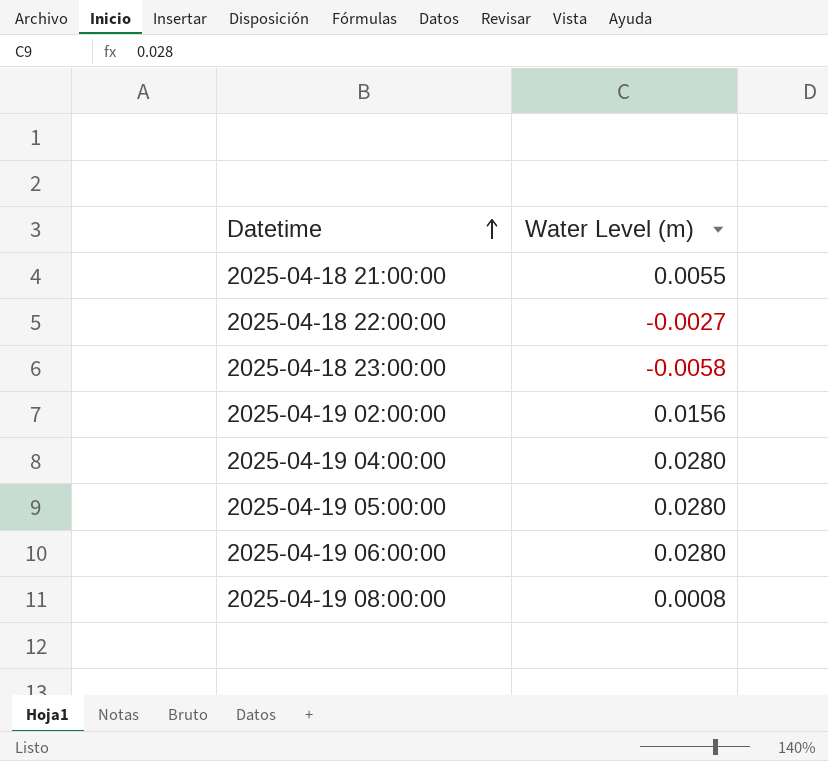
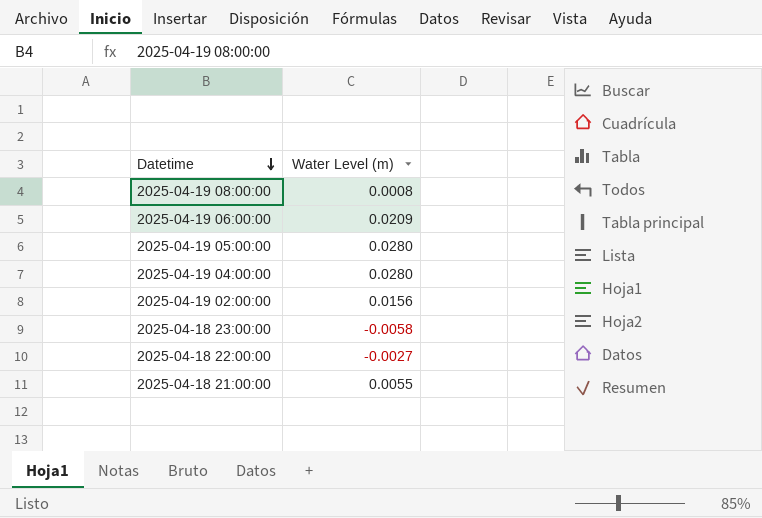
row order: Datetime ascending -> Datetime descending
2025-04-19 06:00:00 | Water Level (m): 0.0280 -> 0.0209

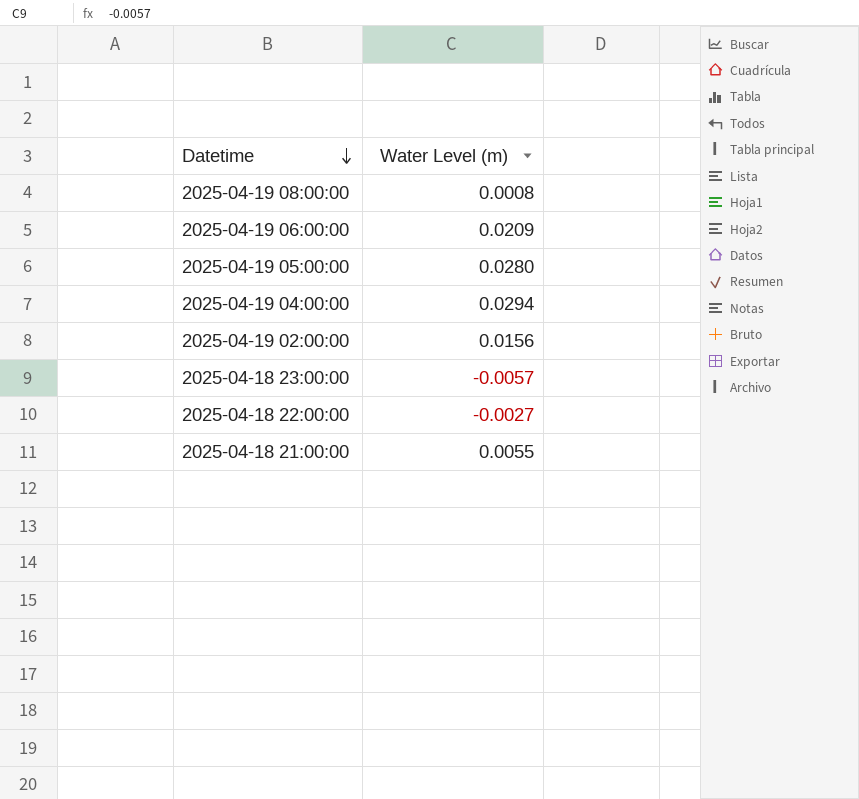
2025-04-19 04:00:00 | Water Level (m): 0.0280 -> 0.0294
2025-04-18 23:00:00 | Water Level (m): -0.0058 -> -0.0057

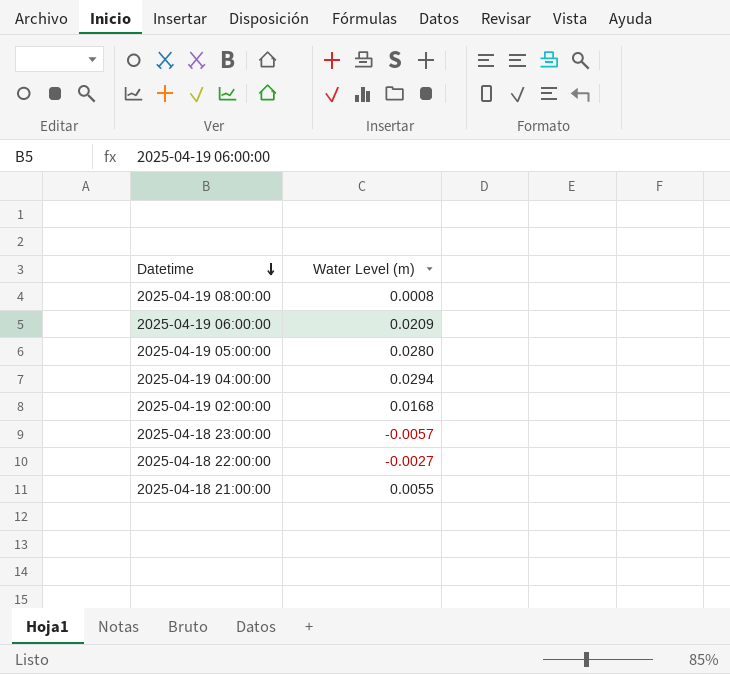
2025-04-19 02:00:00 | Water Level (m): 0.0156 -> 0.0168

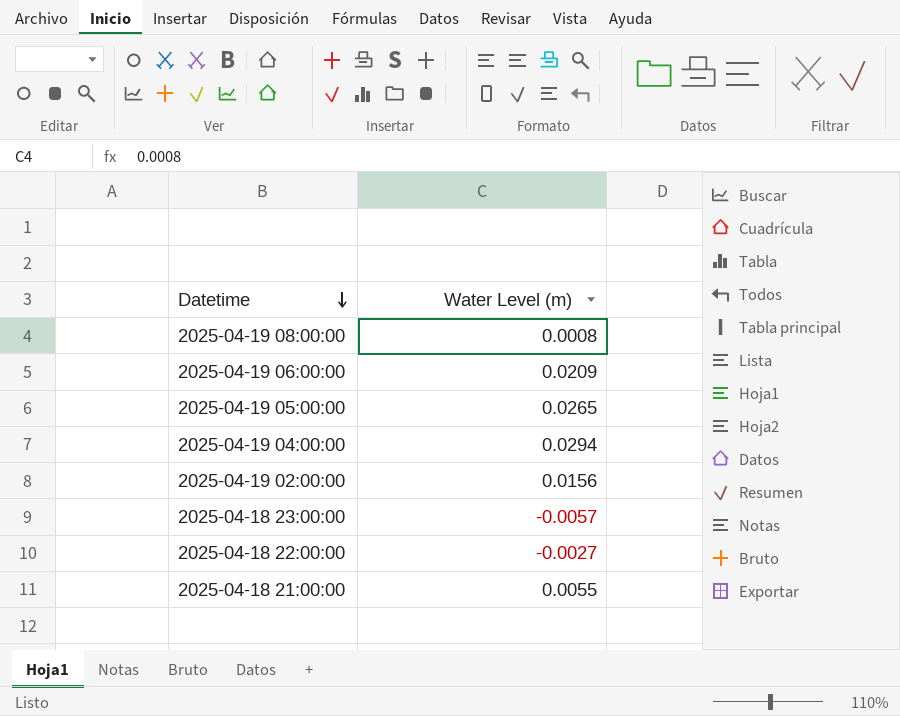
2025-04-19 05:00:00 | Water Level (m): 0.0280 -> 0.0265
2025-04-19 02:00:00 | Water Level (m): 0.0168 -> 0.0156

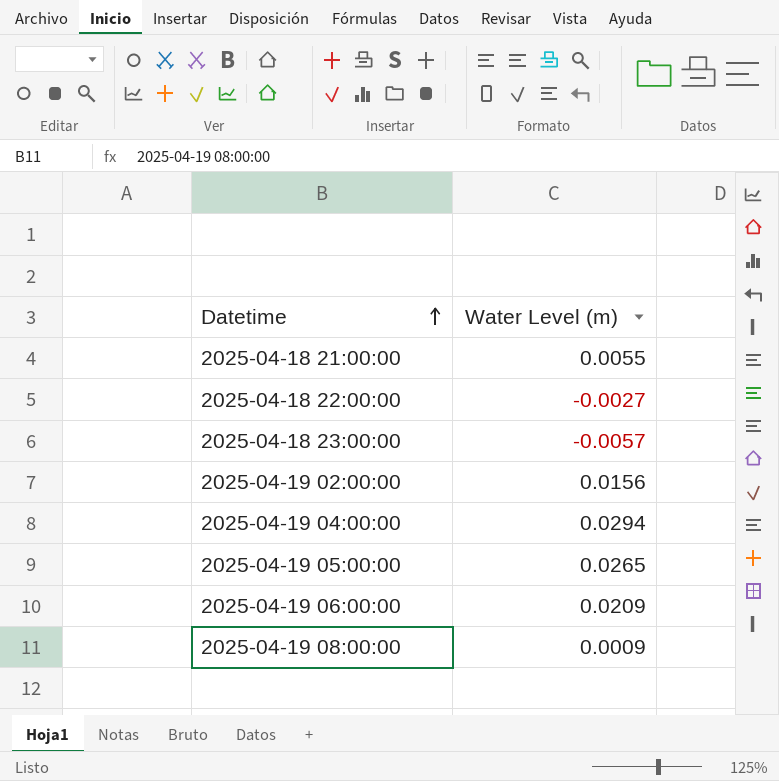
row order: Datetime descending -> Datetime ascending
2025-04-19 08:00:00 | Water Level (m): 0.0008 -> 0.0009

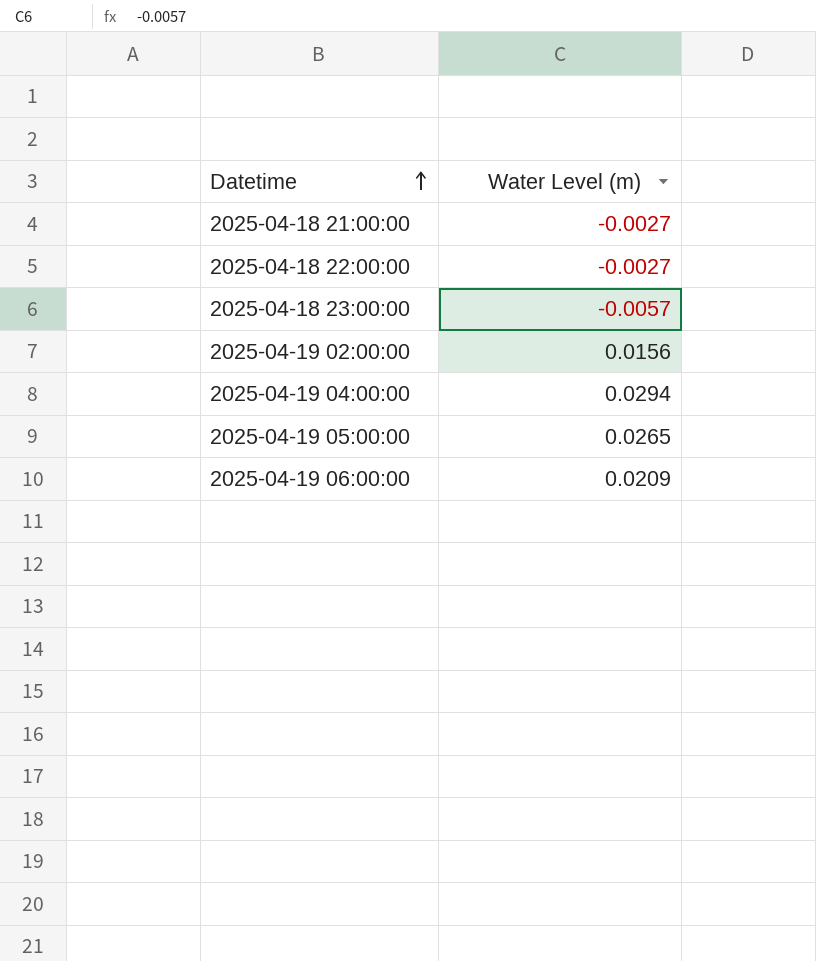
row 2025-04-19 08:00:00: 0.0009 -> none
2025-04-18 21:00:00 | Water Level (m): 0.0055 -> -0.0027

